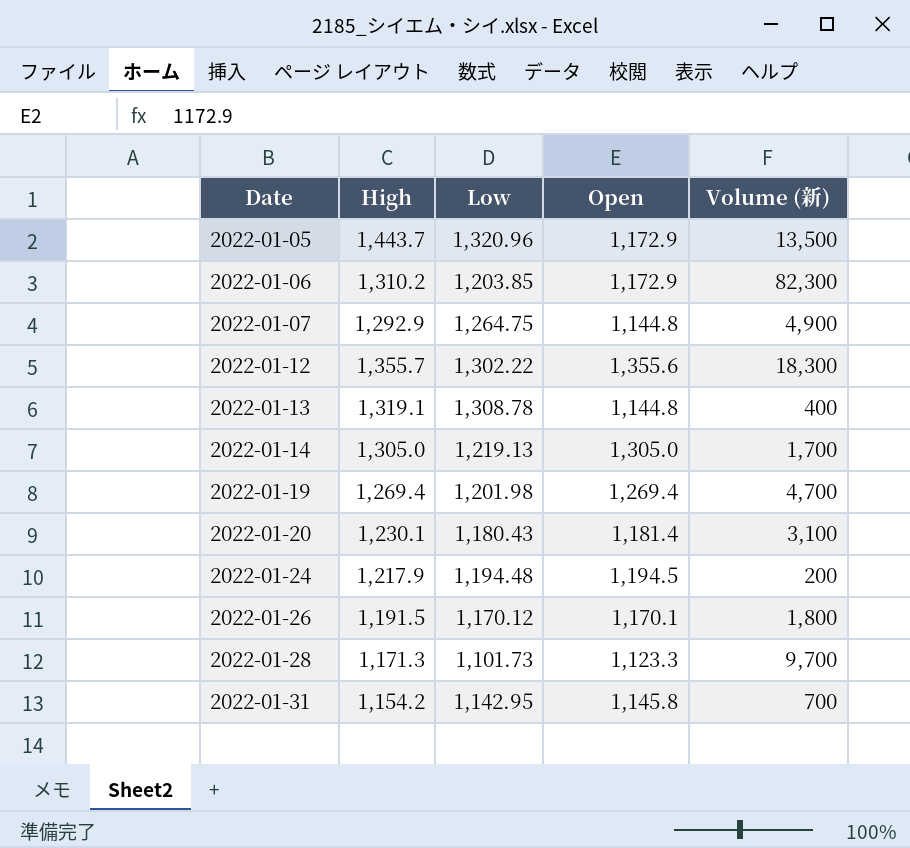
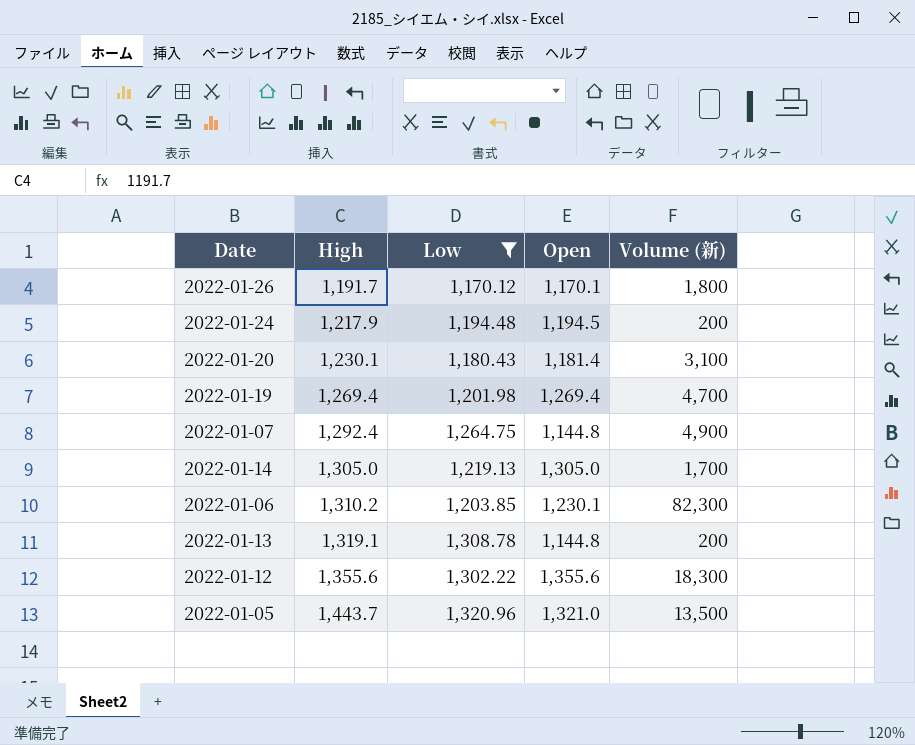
filter: none -> Low >= 1,170.12
row order: Date ascending -> High ascending
2022-01-26 | High: 1,191.5 -> 1,191.7
2022-01-07 | High: 1,292.9 -> 1,292.4
2022-01-06 | Open: 1,172.9 -> 1,230.1
2022-01-13 | Volume (新): 400 -> 200
2022-01-12 | High: 1,355.7 -> 1,355.6
2022-01-05 | Open: 1,172.9 -> 1,321.0

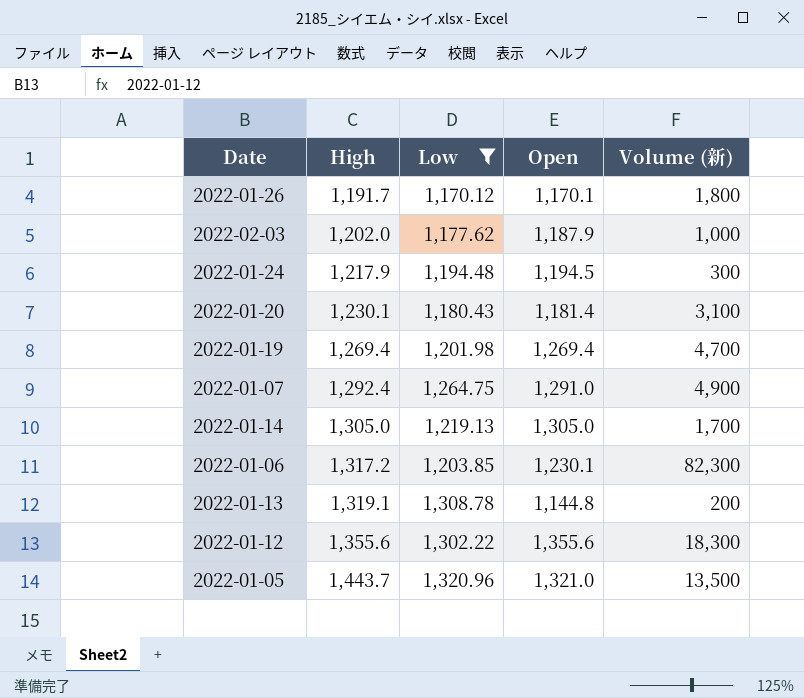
row 2022-02-03: none -> 1,202.0 | 1,177.62 | 1,187.9 | 1,000
2022-01-24 | Volume (新): 200 -> 300
2022-01-07 | Open: 1,144.8 -> 1,291.0
2022-01-06 | High: 1,310.2 -> 1,317.2

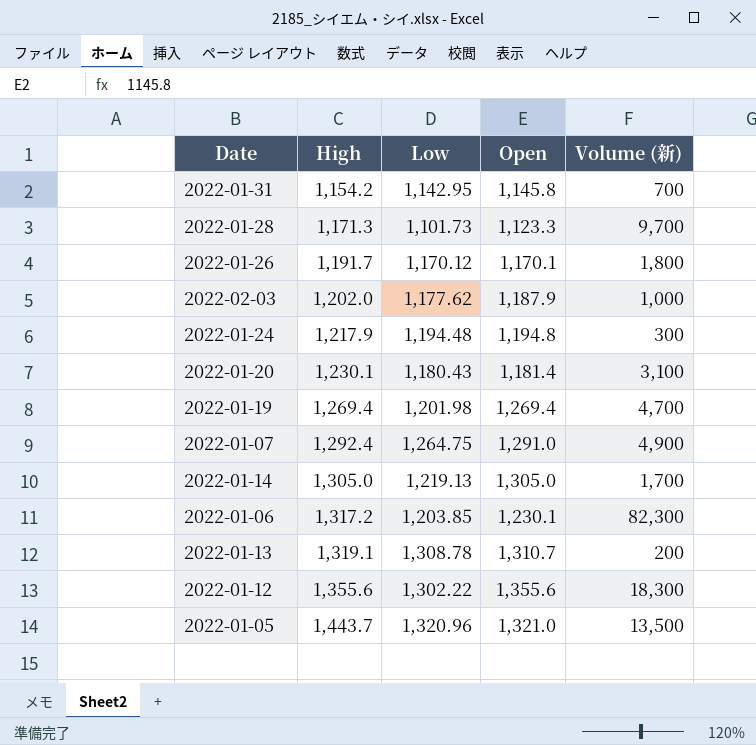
filter: Low >= 1,170.12 -> none
2022-01-24 | Open: 1,194.5 -> 1,194.8
2022-01-13 | Open: 1,144.8 -> 1,310.7

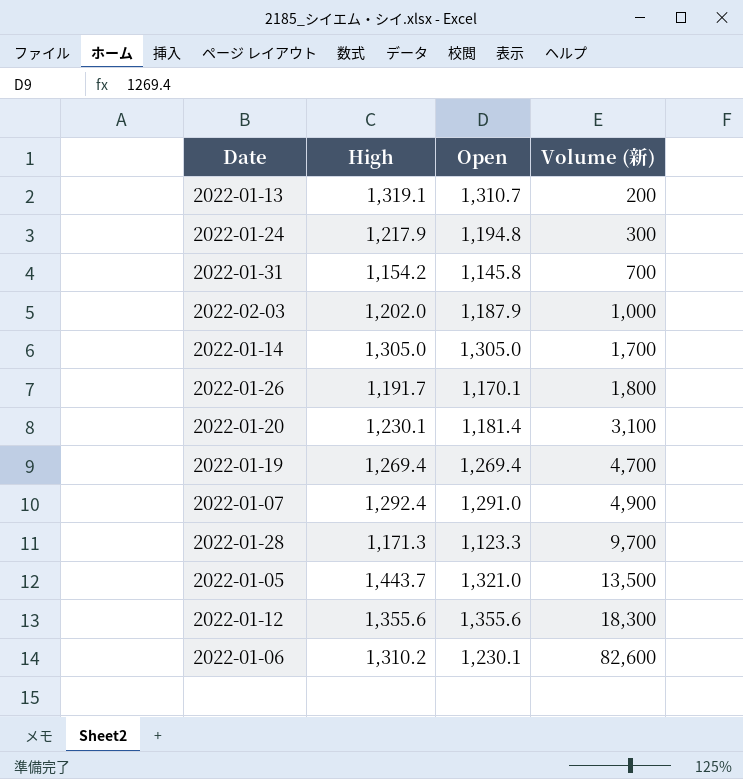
row order: High ascending -> Volume (新) ascending
column Low | position: 3 -> none
2022-01-06 | High: 1,317.2 -> 1,310.2
2022-01-06 | Volume (新): 82,300 -> 82,600

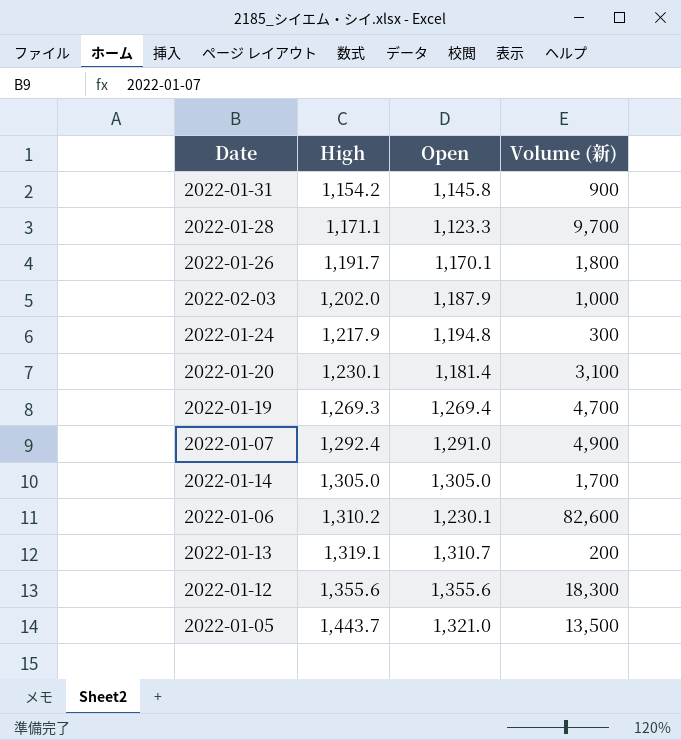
row order: Volume (新) ascending -> High ascending
2022-01-31 | Volume (新): 700 -> 900
2022-01-28 | High: 1,171.3 -> 1,171.1
2022-01-19 | High: 1,269.4 -> 1,269.3

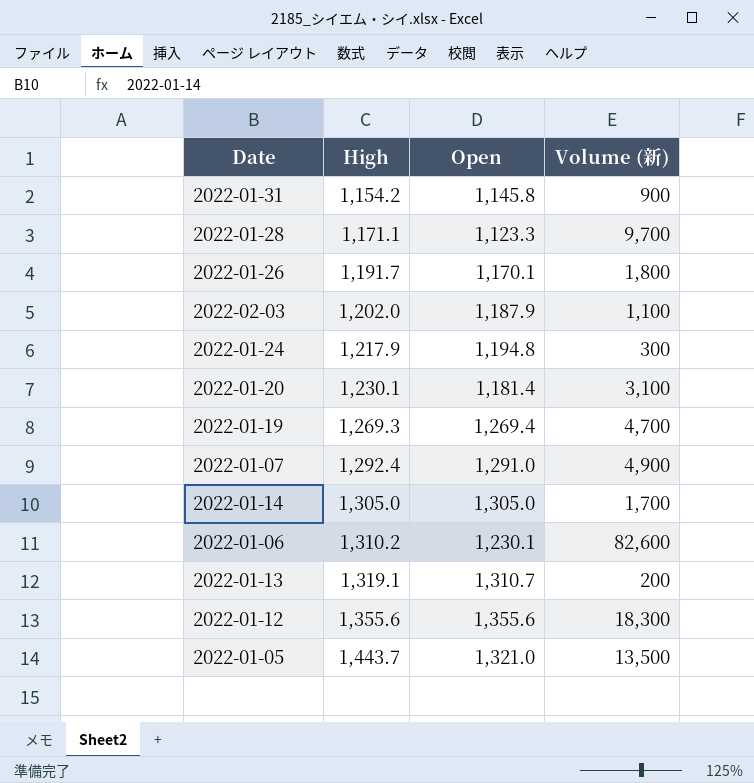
2022-02-03 | Volume (新): 1,000 -> 1,100

